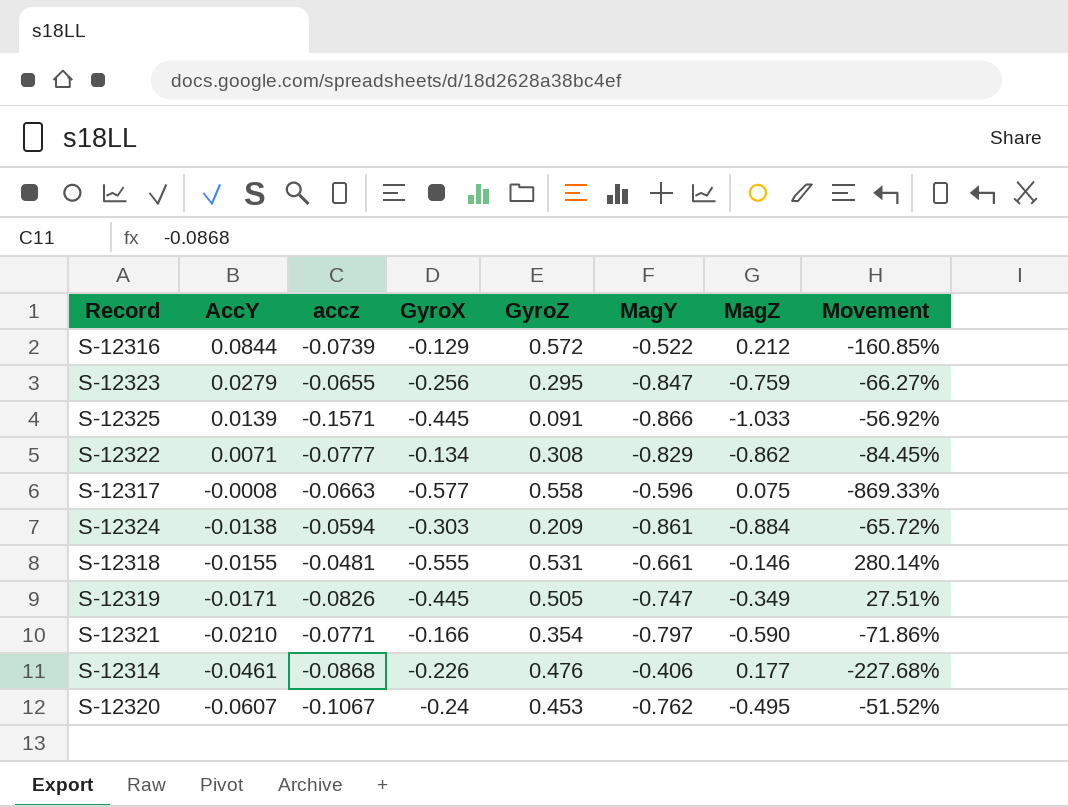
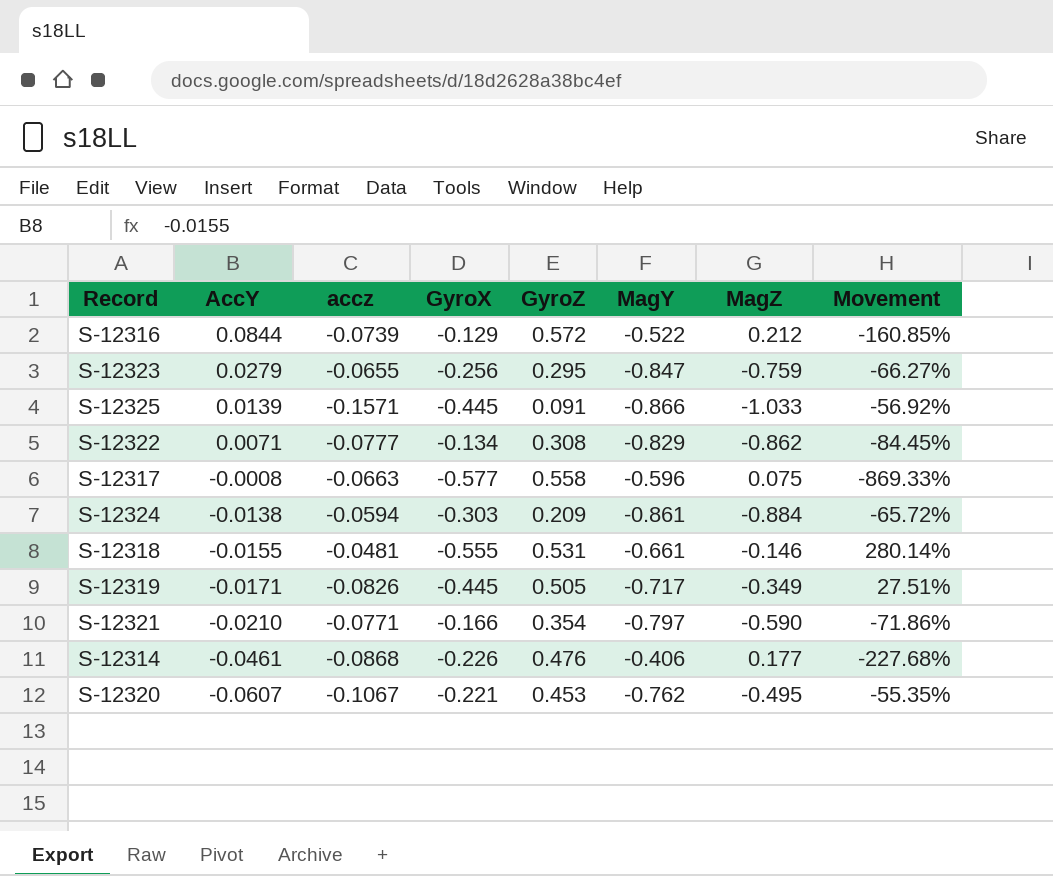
S-12319 | MagY: -0.747 -> -0.717
S-12320 | GyroX: -0.24 -> -0.221
S-12320 | Movement: -51.52% -> -55.35%

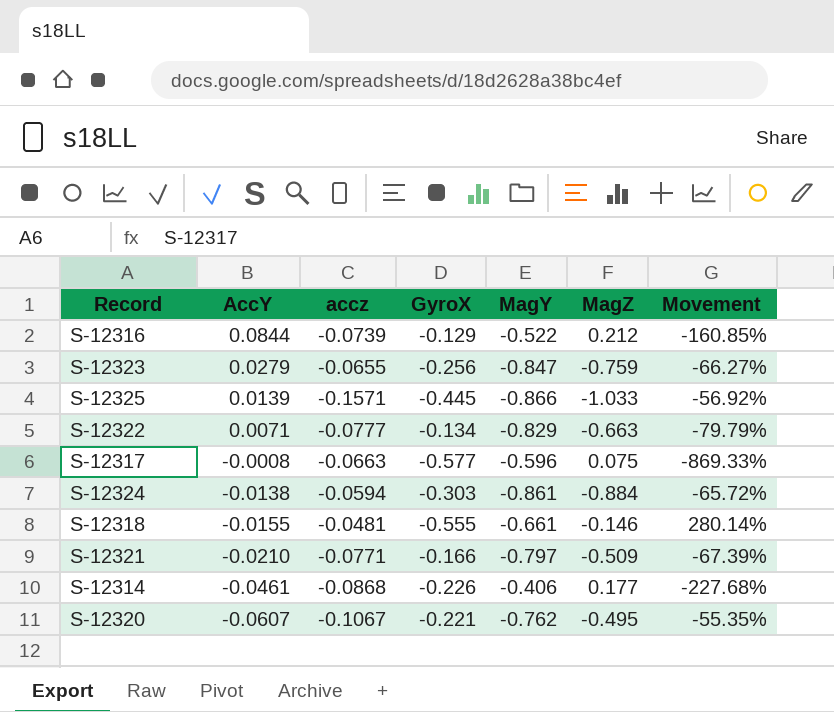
column GyroZ | position: 5 -> none
row S-12319: -0.0171 | -0.0826 | -0.445 | 0.505 | -0.717 | -0.349 | 27.51% -> none
S-12322 | MagZ: -0.862 -> -0.663
S-12322 | Movement: -84.45% -> -79.79%
S-12321 | MagZ: -0.590 -> -0.509
S-12321 | Movement: -71.86% -> -67.39%

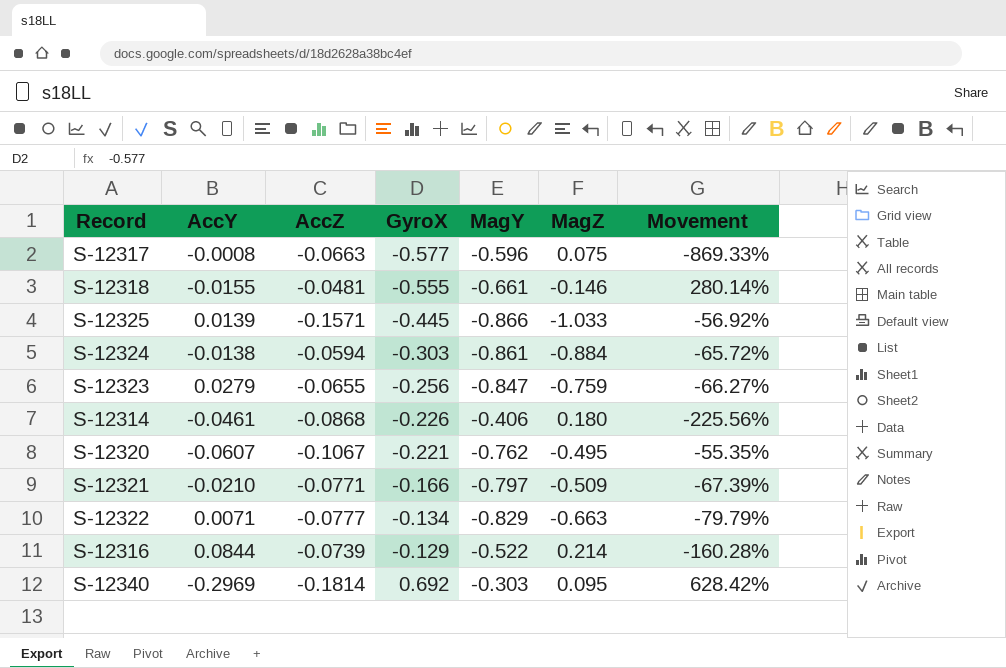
row order: AccY descending -> GyroX ascending
column name: accz -> AccZ
S-12314 | MagZ: 0.177 -> 0.180
S-12314 | Movement: -227.68% -> -225.56%
S-12316 | MagZ: 0.212 -> 0.214
S-12316 | Movement: -160.85% -> -160.28%
row S-12340: none -> -0.2969 | -0.1814 | 0.692 | -0.303 | 0.095 | 628.42%

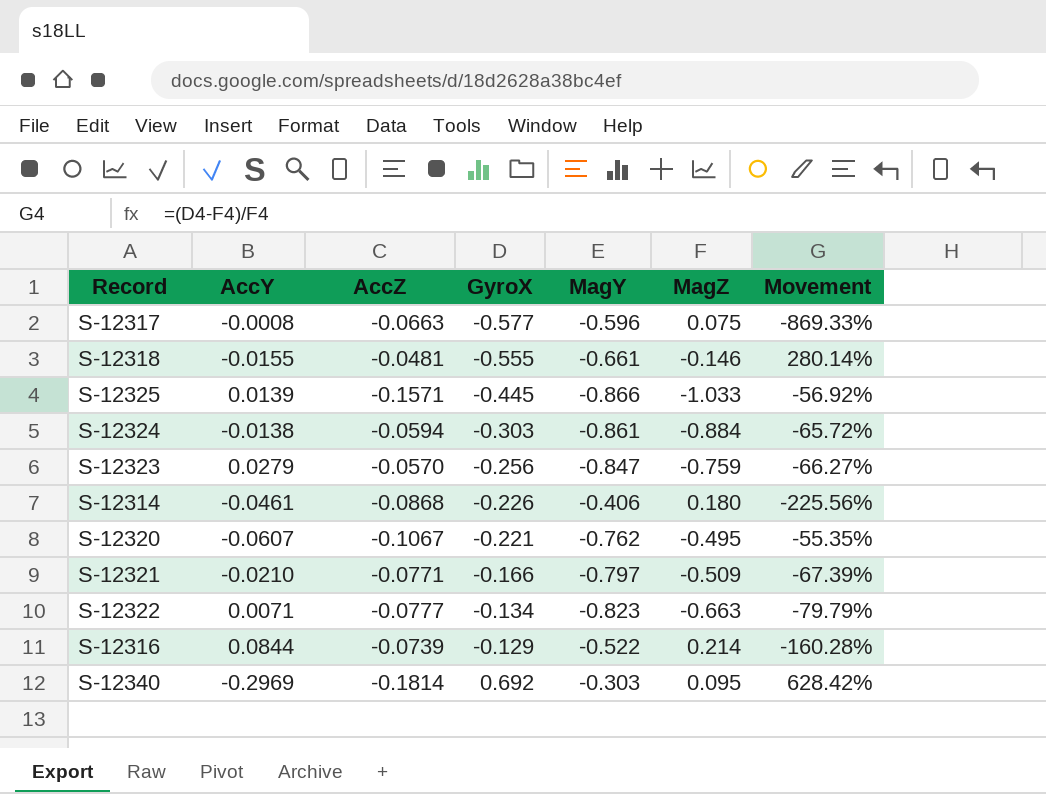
S-12323 | AccZ: -0.0655 -> -0.0570
S-12322 | MagY: -0.829 -> -0.823

